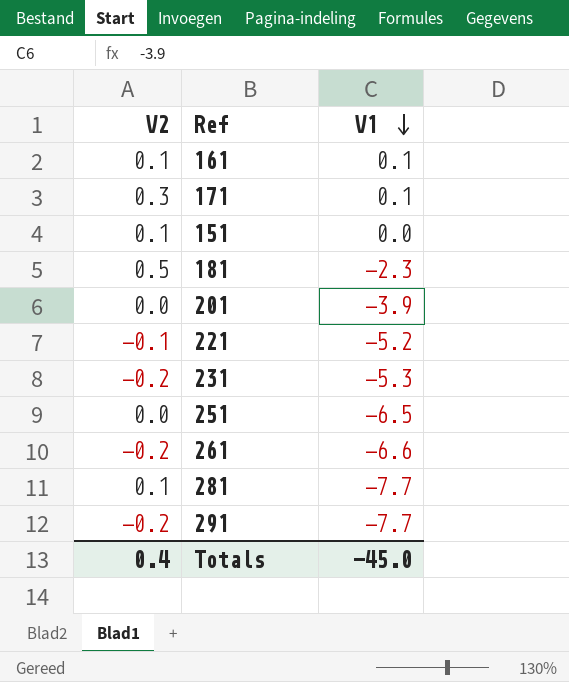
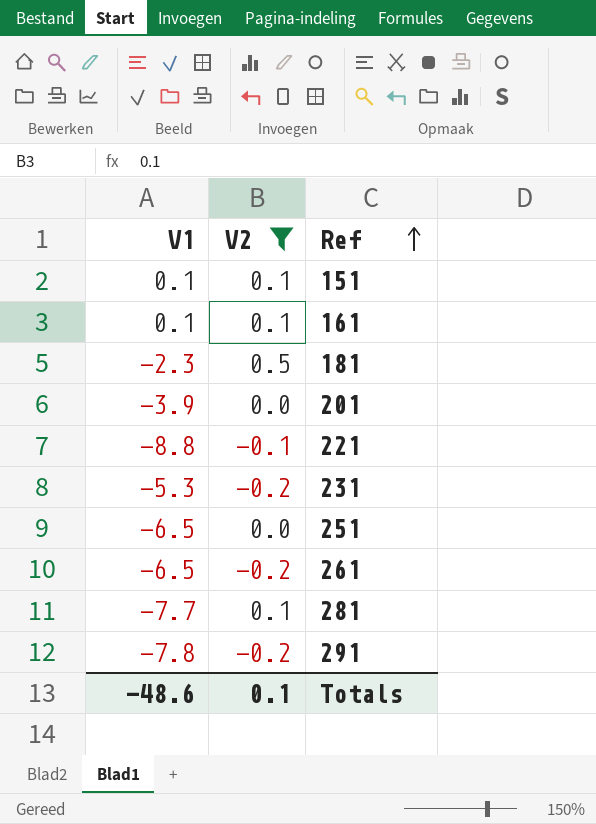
filter: none -> V2 != 0.3
row order: V1 descending -> Ref ascending
column V1 | position: 3 -> 1
151 | V1: 0.0 -> 0.1
221 | V1: -5.2 -> -8.8
261 | V1: -6.6 -> -6.5
291 | V1: -7.7 -> -7.8
Totals | V1: -45.0 -> -48.6
Totals | V2: 0.4 -> 0.1

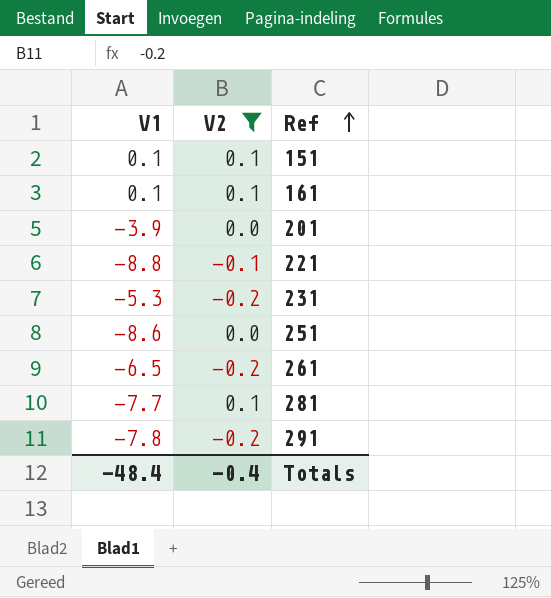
row 181: -2.3 | 0.5 -> none
251 | V1: -6.5 -> -8.6
Totals | V1: -48.6 -> -48.4
Totals | V2: 0.1 -> -0.4

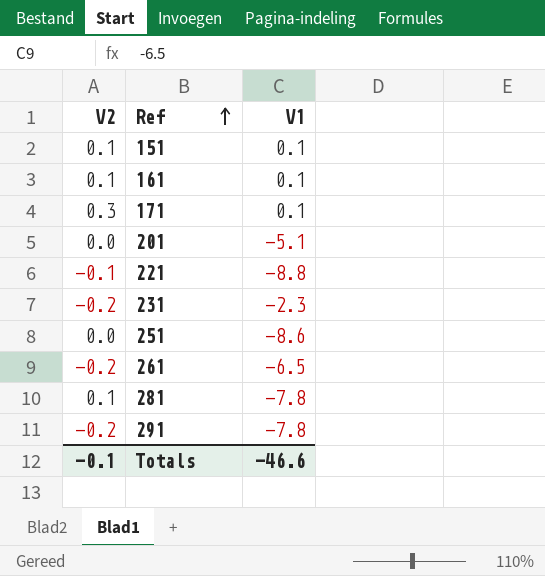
filter: V2 != 0.3 -> none
column V1 | position: 1 -> 3
201 | V1: -3.9 -> -5.1
231 | V1: -5.3 -> -2.3
281 | V1: -7.7 -> -7.8
Totals | V2: -0.4 -> -0.1
Totals | V1: -48.4 -> -46.6

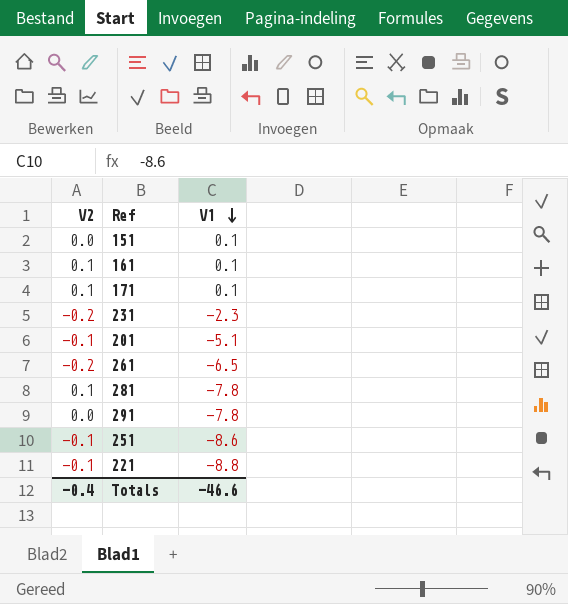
row order: Ref ascending -> V1 descending
151 | V2: 0.1 -> 0.0
171 | V2: 0.3 -> 0.1
201 | V2: 0.0 -> -0.1
291 | V2: -0.2 -> 0.0
251 | V2: 0.0 -> -0.1
Totals | V2: -0.1 -> -0.4

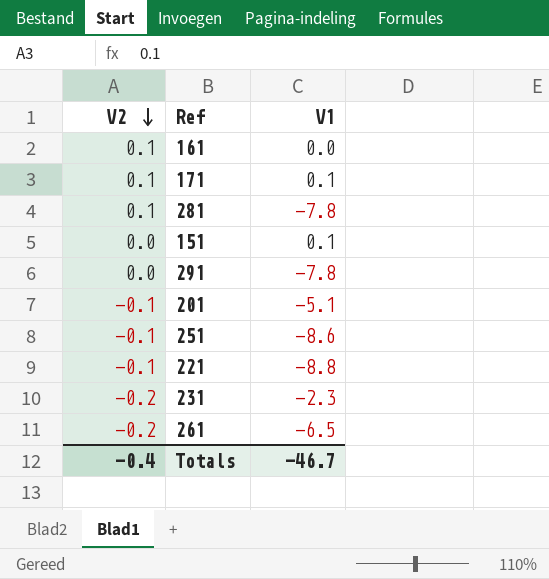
row order: V1 descending -> V2 descending
161 | V1: 0.1 -> 0.0
Totals | V1: -46.6 -> -46.7

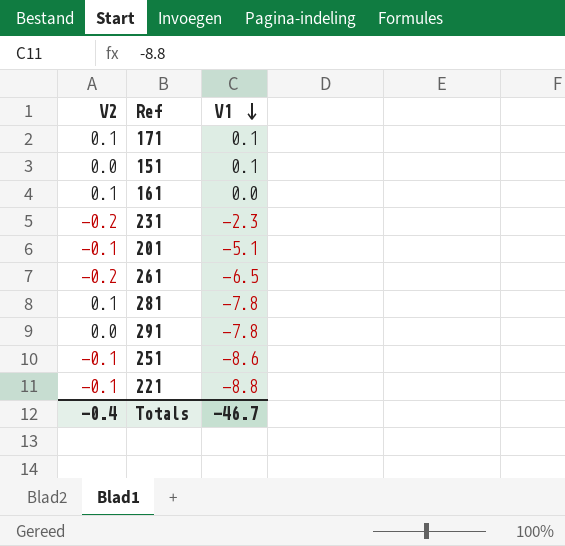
row order: V2 descending -> V1 descending

